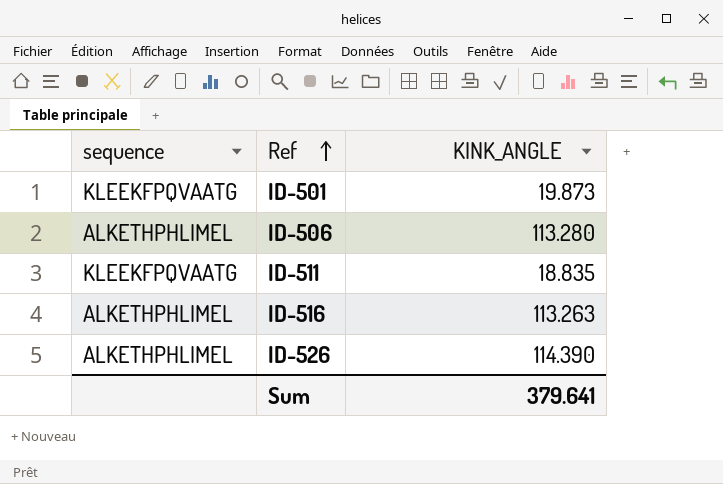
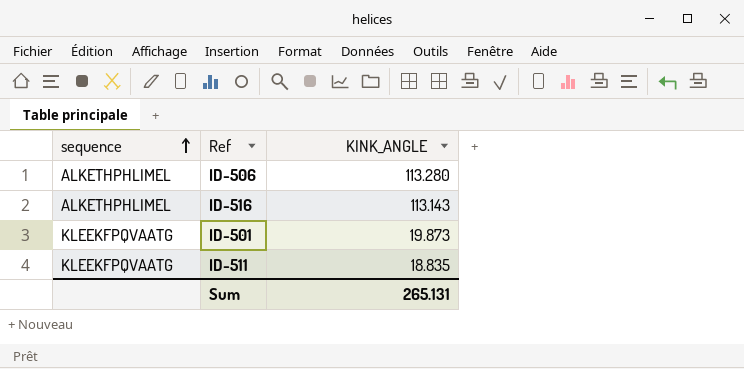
row order: Ref ascending -> sequence ascending
row ID-526: ALKETHPHLIMEL | 114.390 -> none
ID-516 | KINK_ANGLE: 113.263 -> 113.143
Sum | KINK_ANGLE: 379.641 -> 265.131

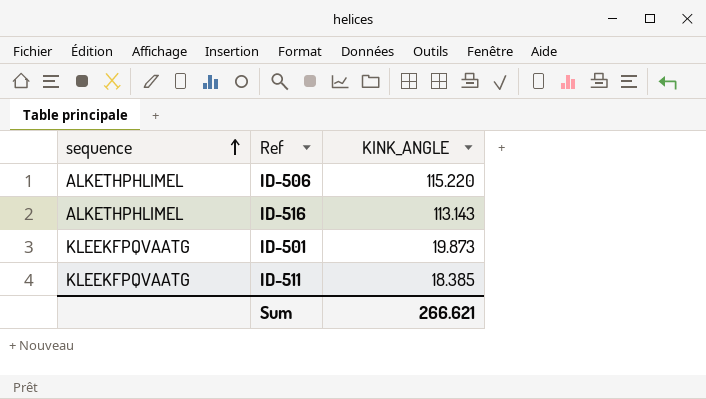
ID-506 | KINK_ANGLE: 113.280 -> 115.220
ID-511 | KINK_ANGLE: 18.835 -> 18.385
Sum | KINK_ANGLE: 265.131 -> 266.621

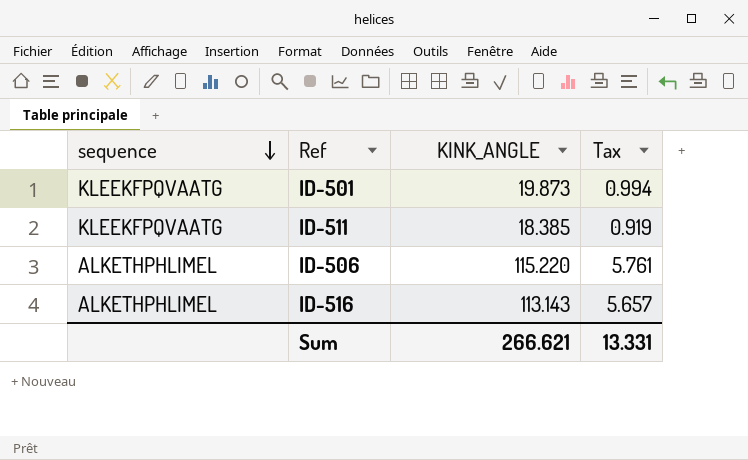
row order: sequence ascending -> sequence descending
column Tax | formula: none -> [KINK_ANGLE] * 0.05

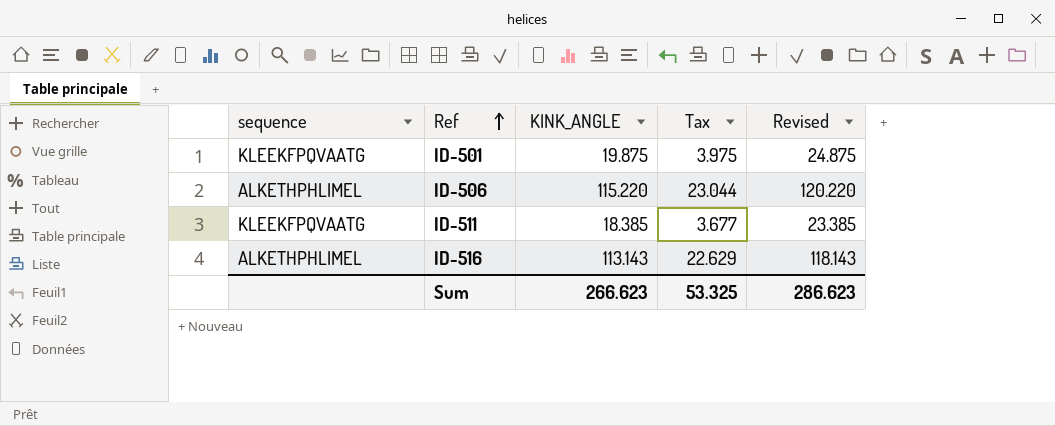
row order: sequence descending -> Ref ascending
column Tax | formula: [KINK_ANGLE] * 0.05 -> [KINK_ANGLE] * 0.2
column Revised | formula: none -> [KINK_ANGLE] + 5
ID-501 | KINK_ANGLE: 19.873 -> 19.875
Sum | KINK_ANGLE: 266.621 -> 266.623
Sum | Tax: 13.331 -> 53.325

